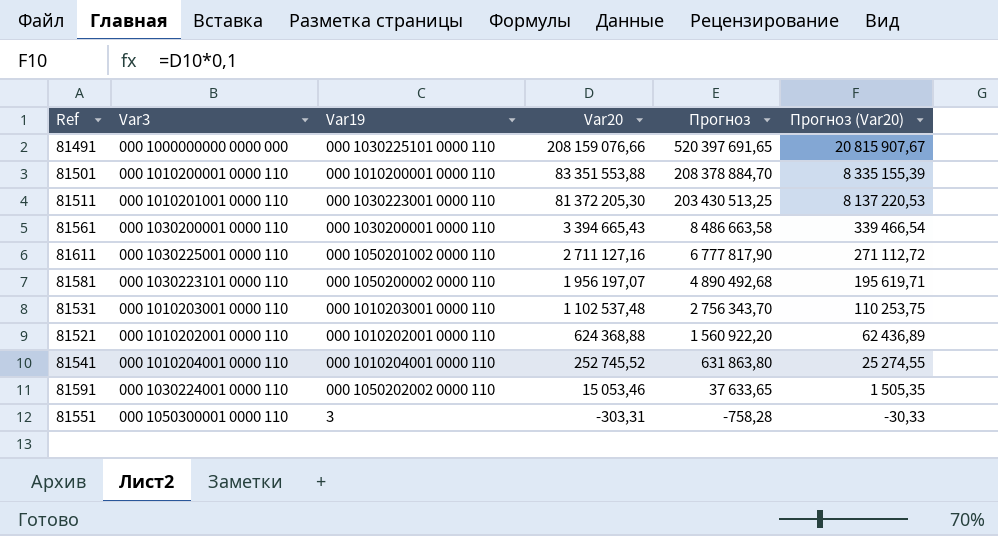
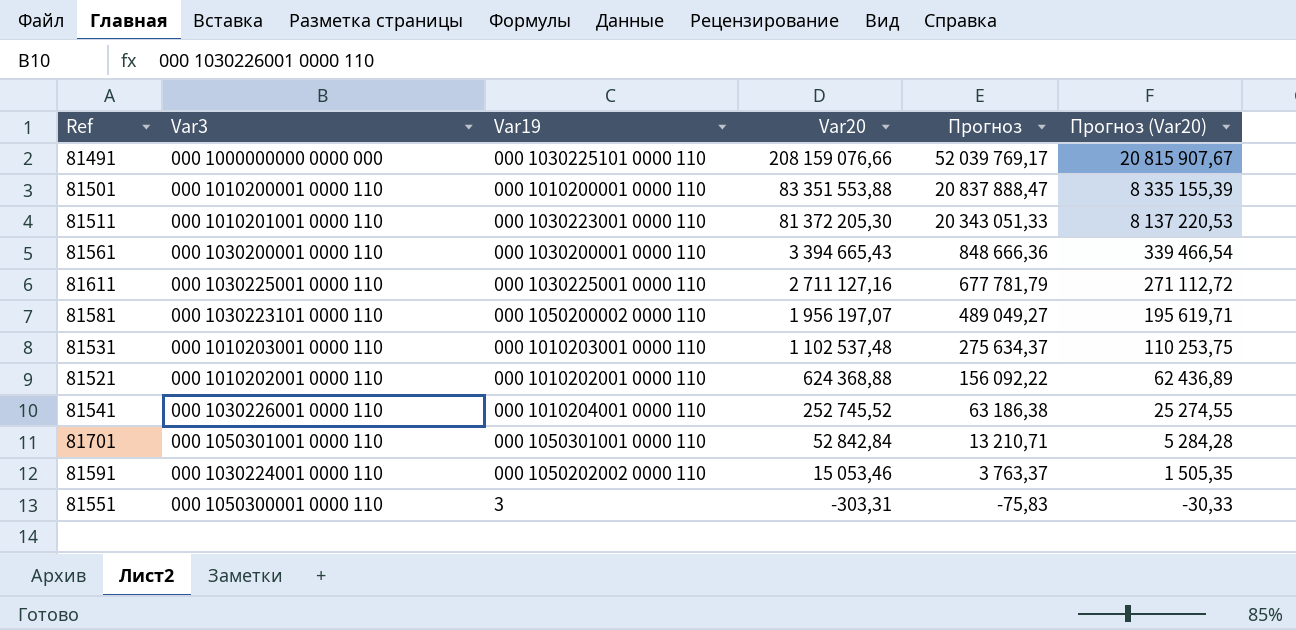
column Прогноз | formula: [Var20] * 2,5 -> [Var20] * 0,25
81611 | Var19: 000 1050201002 0000 110 -> 000 1030225001 0000 110
81541 | Var3: 000 1010204001 0000 110 -> 000 1030226001 0000 110
row 81701: none -> 000 1050301001 0000 110 | 000 1050301001 0000 110 | 52 842,84 | 13 210,71 | 5 284,28

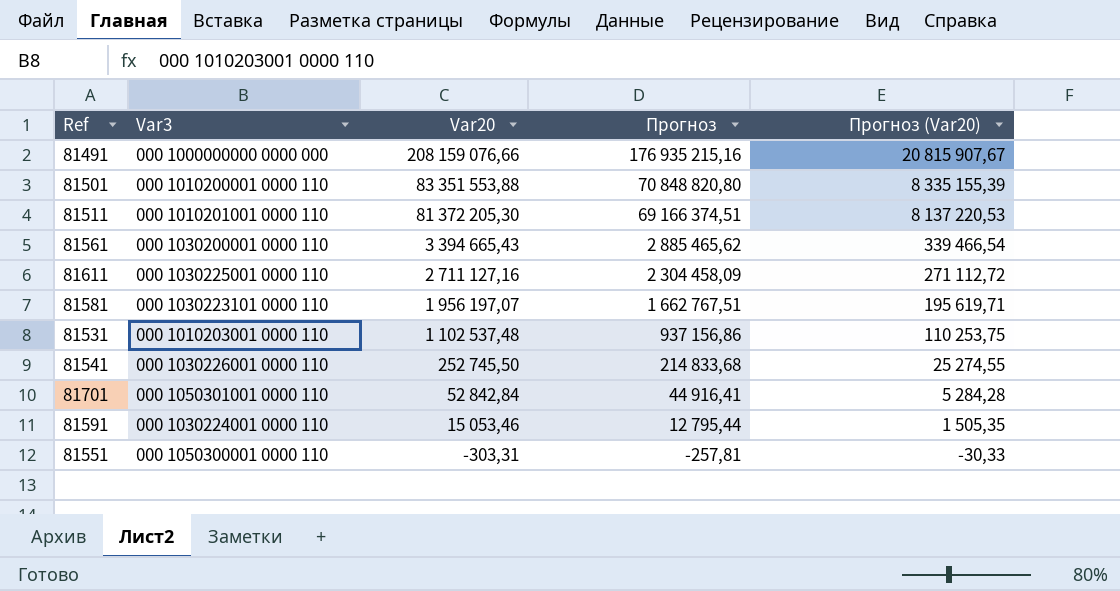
column Var19 | position: 3 -> none
column Прогноз | formula: [Var20] * 0,25 -> [Var20] * 0,85
row 81521: 000 1010202001 0000 110 | 000 1010202001 0000 110 | 624 368,88 | 156 092,22 | 62 436,89 -> none
81541 | Var20: 252 745,52 -> 252 745,50

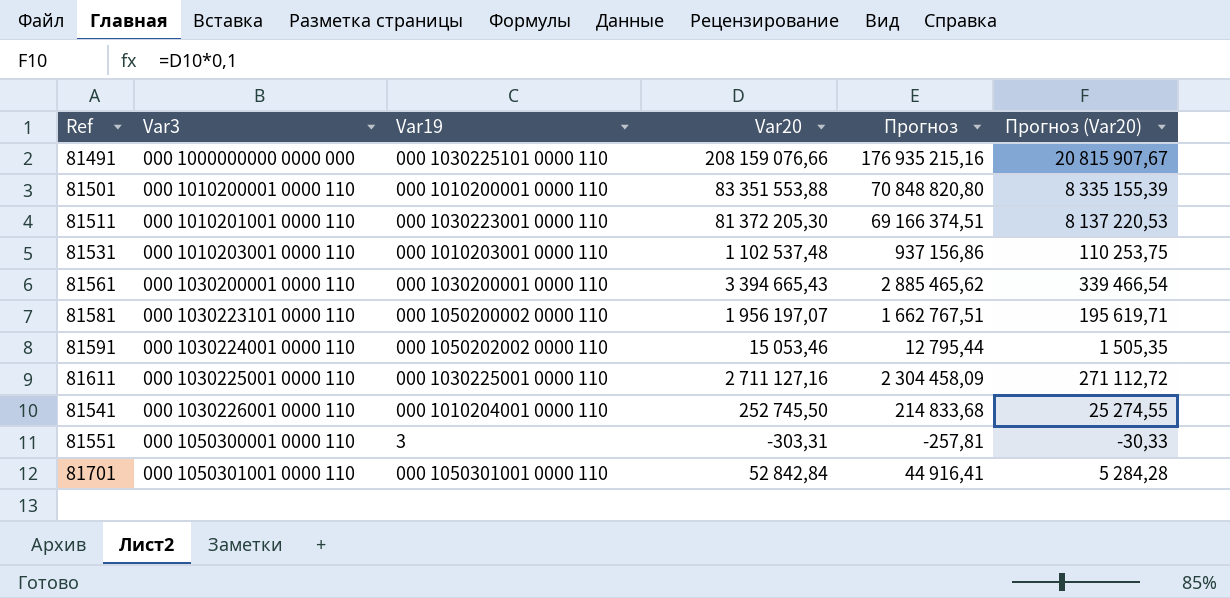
row order: Var20 descending -> Var3 ascending
column Var19 | position: none -> 3

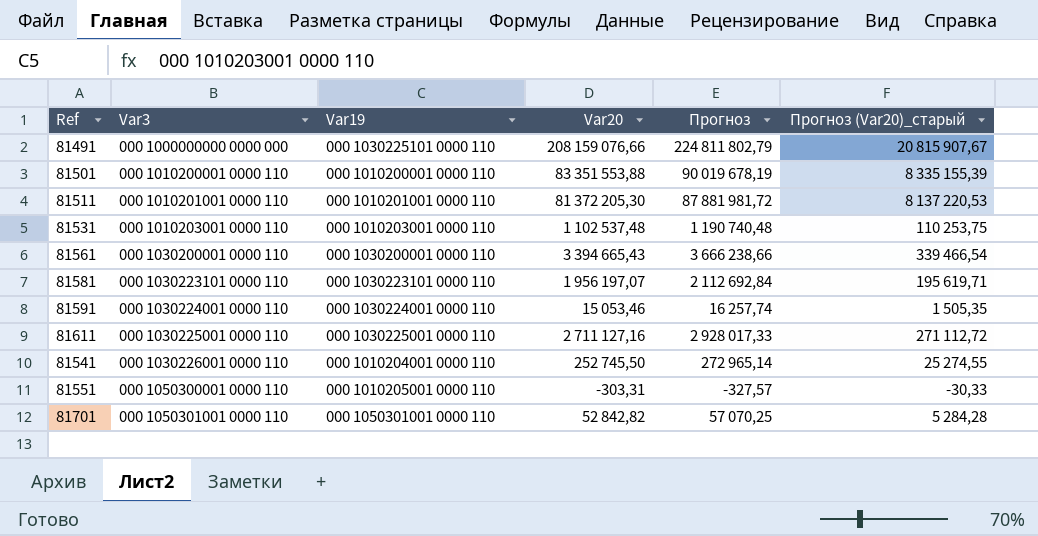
column Прогноз | formula: [Var20] * 0,85 -> [Var20] * 1,08
column name: Прогноз (Var20) -> Прогноз (Var20)_старый
81511 | Var19: 000 1030223001 0000 110 -> 000 1010201001 0000 110
81581 | Var19: 000 1050200002 0000 110 -> 000 1030223101 0000 110
81591 | Var19: 000 1050202002 0000 110 -> 000 1030224001 0000 110
81551 | Var19: 3 -> 000 1010205001 0000 110
81701 | Var20: 52 842,84 -> 52 842,82

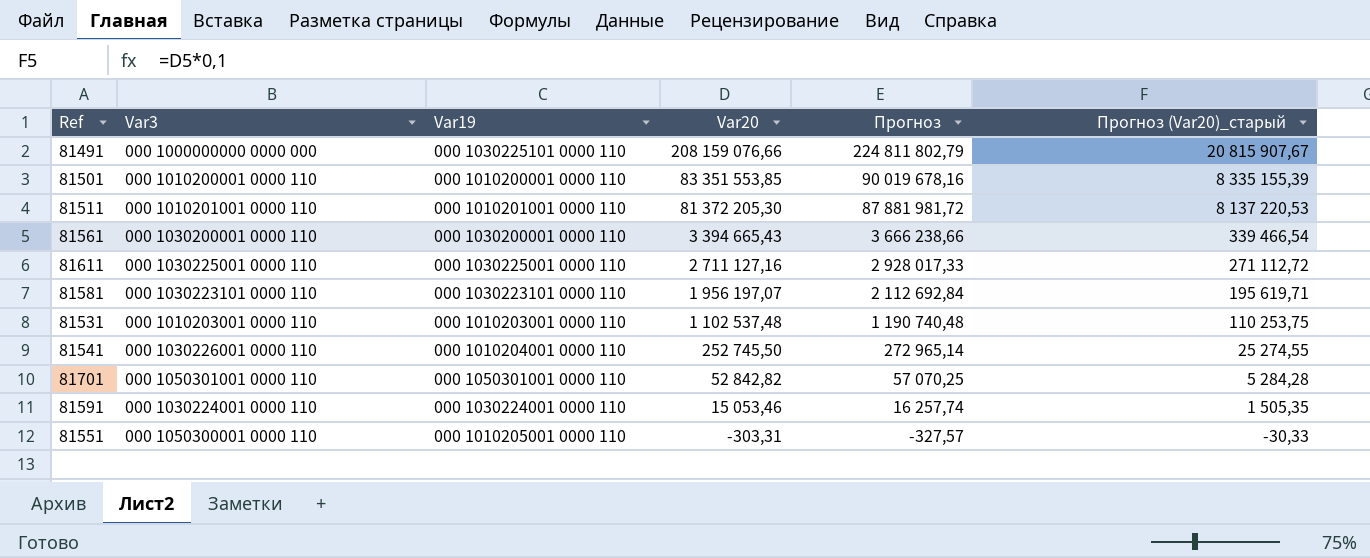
row order: Var3 ascending -> Var20 descending
81501 | Var20: 83 351 553,88 -> 83 351 553,85
81501 | Прогноз: 90 019 678,19 -> 90 019 678,16

